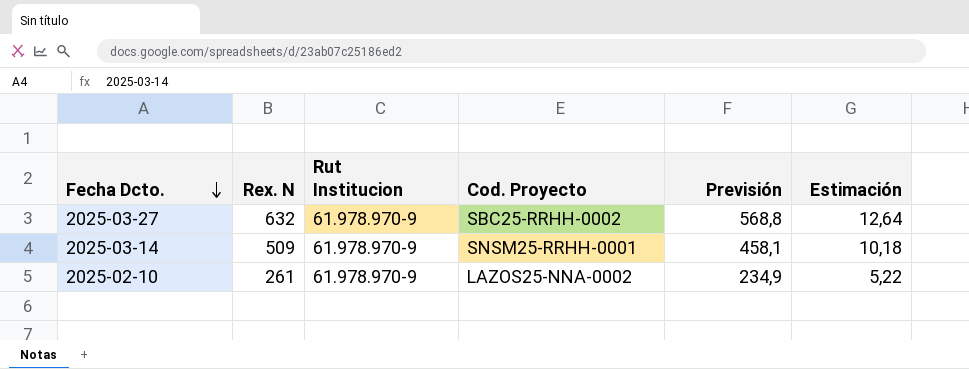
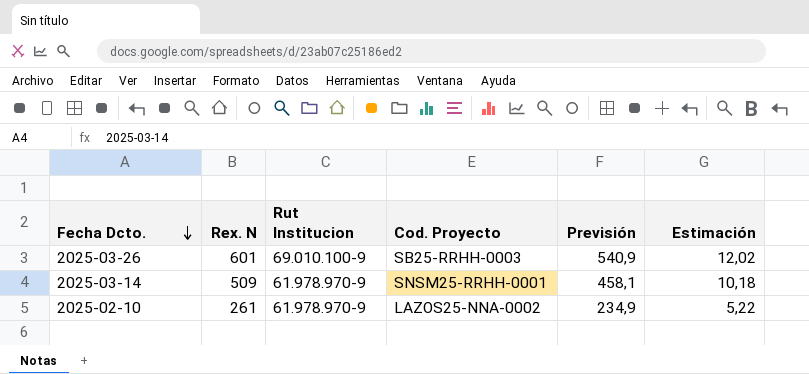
row 2025-03-27: 632 | 61.978.970-9 | SBC25-RRHH-0002 | 568,8 | 12,64 -> none
row 2025-03-26: none -> 601 | 69.010.100-9 | SB25-RRHH-0003 | 540,9 | 12,02

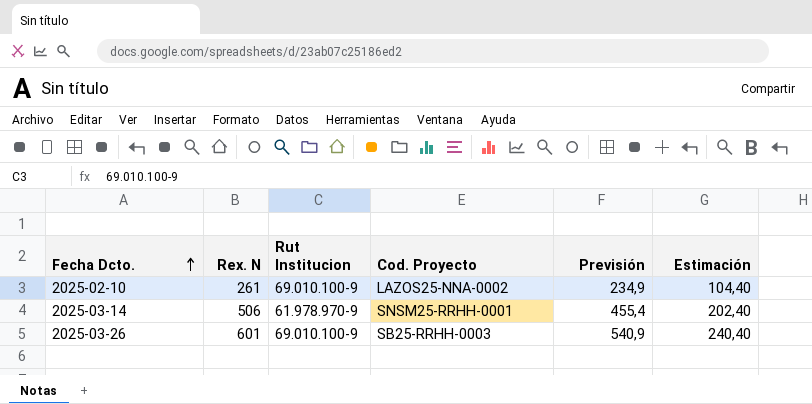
row order: Fecha Dcto. descending -> Fecha Dcto. ascending
column Estimación | formula: [Rex. N] * 0,02 -> [Rex. N] * 0,4
2025-02-10 | Rut Institucion: 61.978.970-9 -> 69.010.100-9
2025-03-14 | Rex. N: 509 -> 506
2025-03-14 | Previsión: 458,1 -> 455,4

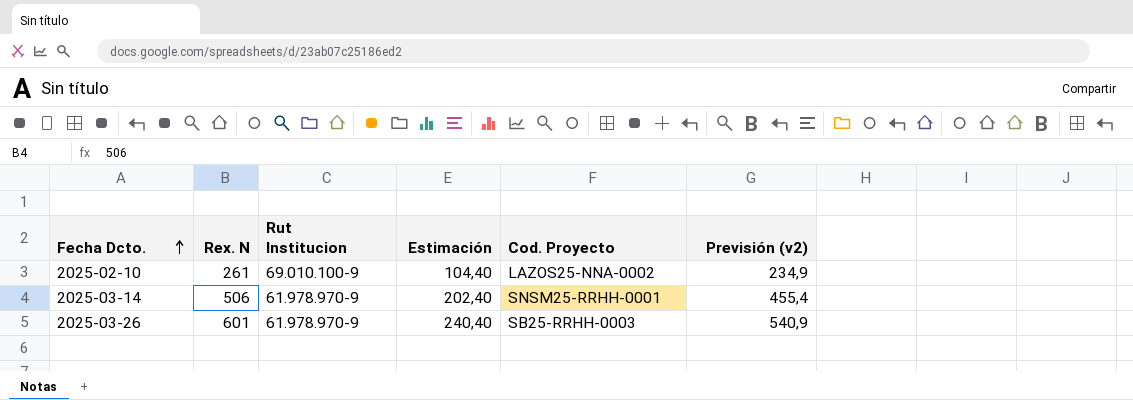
column Estimación | position: 6 -> 4
column name: Previsión -> Previsión (v2)
2025-03-26 | Rut Institucion: 69.010.100-9 -> 61.978.970-9

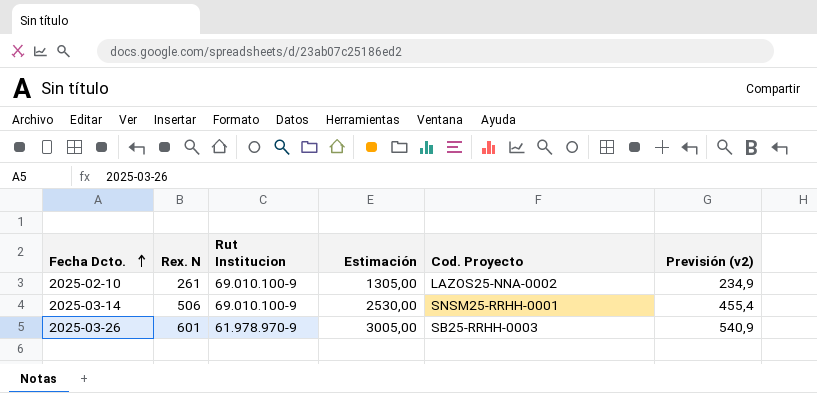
column Estimación | formula: [Rex. N] * 0,4 -> [Rex. N] * 5
2025-03-14 | Rut Institucion: 61.978.970-9 -> 69.010.100-9

